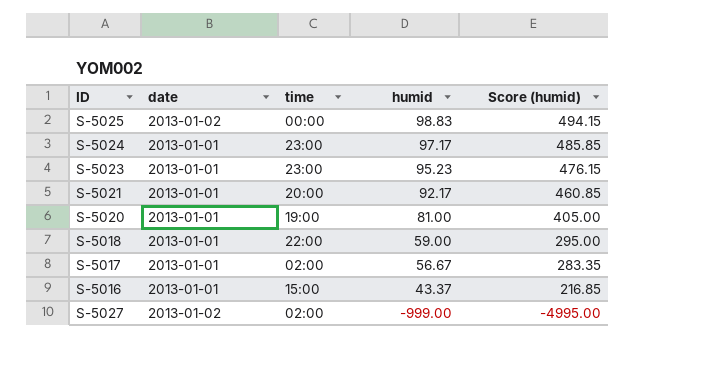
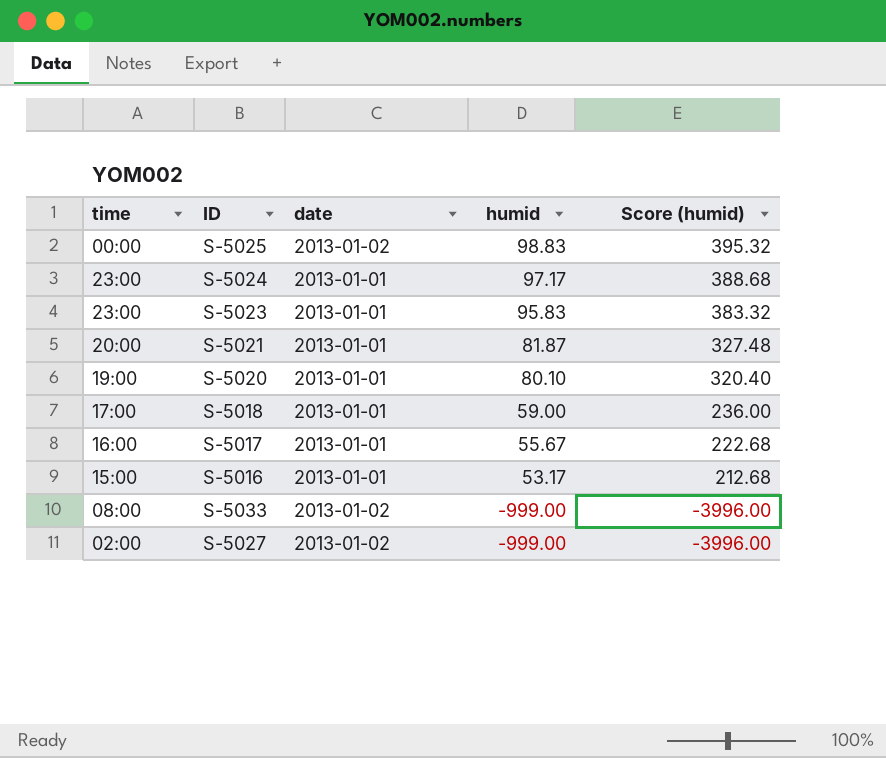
column time | position: 3 -> 1
column Score (humid) | formula: [humid] * 5 -> [humid] * 4
S-5023 | humid: 95.23 -> 95.83
S-5021 | humid: 92.17 -> 81.87
S-5020 | humid: 81.00 -> 80.10
S-5018 | time: 22:00 -> 17:00
S-5017 | time: 02:00 -> 16:00
S-5017 | humid: 56.67 -> 55.67
S-5016 | humid: 43.37 -> 53.17
row S-5033: none -> 08:00 | 2013-01-02 | -999.00 | -3996.00

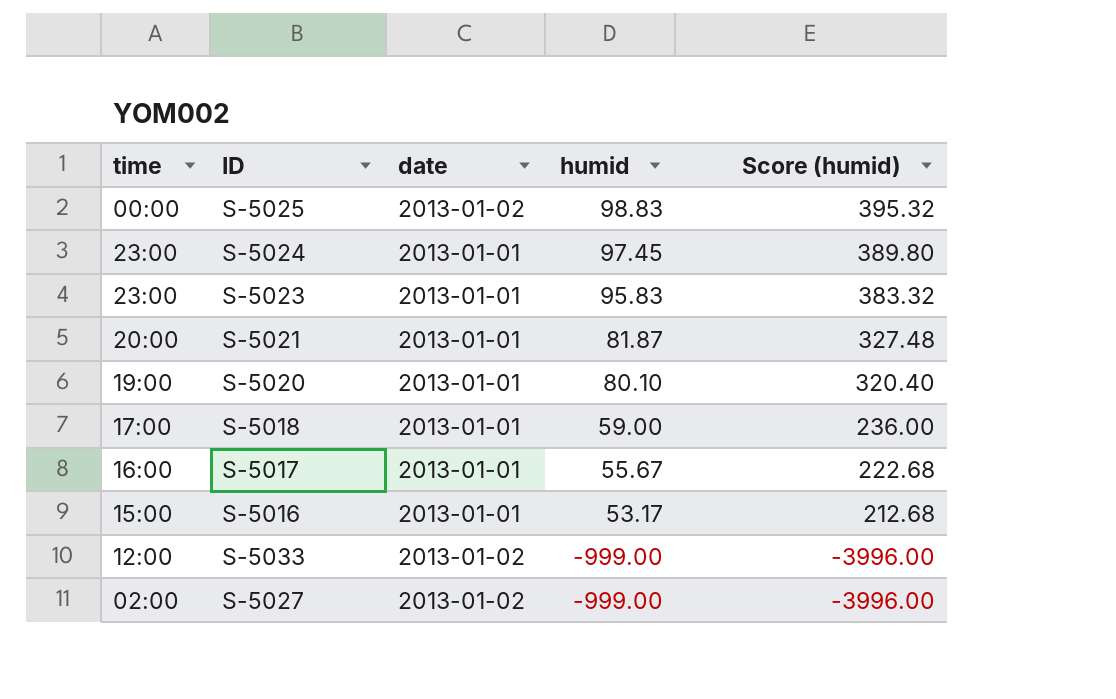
S-5024 | humid: 97.17 -> 97.45
S-5024 | Score (humid): 388.68 -> 389.80
S-5033 | time: 08:00 -> 12:00

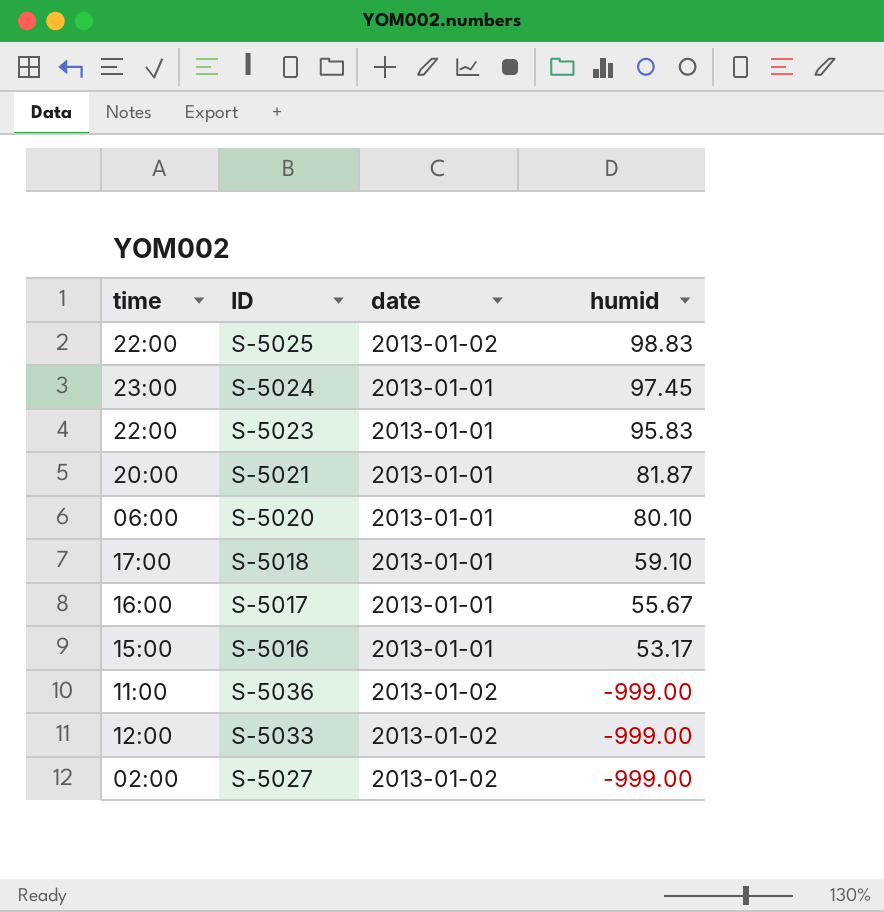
column Score (humid) | formula: [humid] * 4 -> none
S-5025 | time: 00:00 -> 22:00
S-5023 | time: 23:00 -> 22:00
S-5020 | time: 19:00 -> 06:00
S-5018 | humid: 59.00 -> 59.10
row S-5036: none -> 11:00 | 2013-01-02 | -999.00

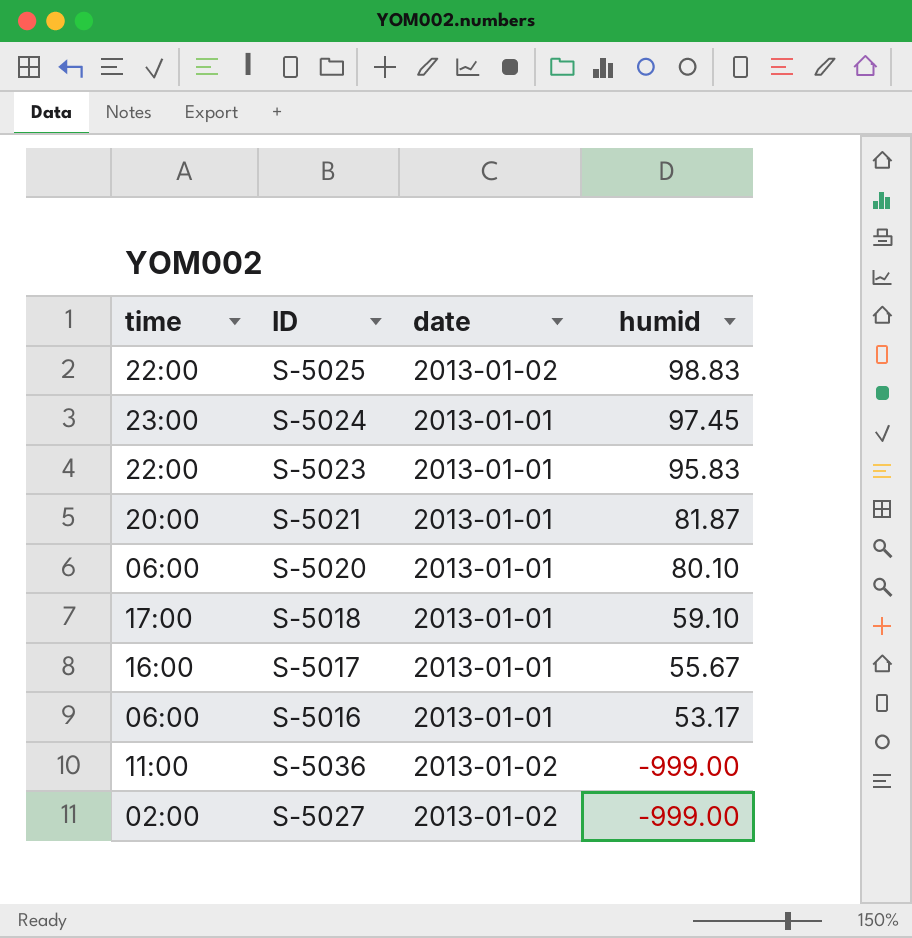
row S-5033: 12:00 | 2013-01-02 | -999.00 -> none
S-5016 | time: 15:00 -> 06:00

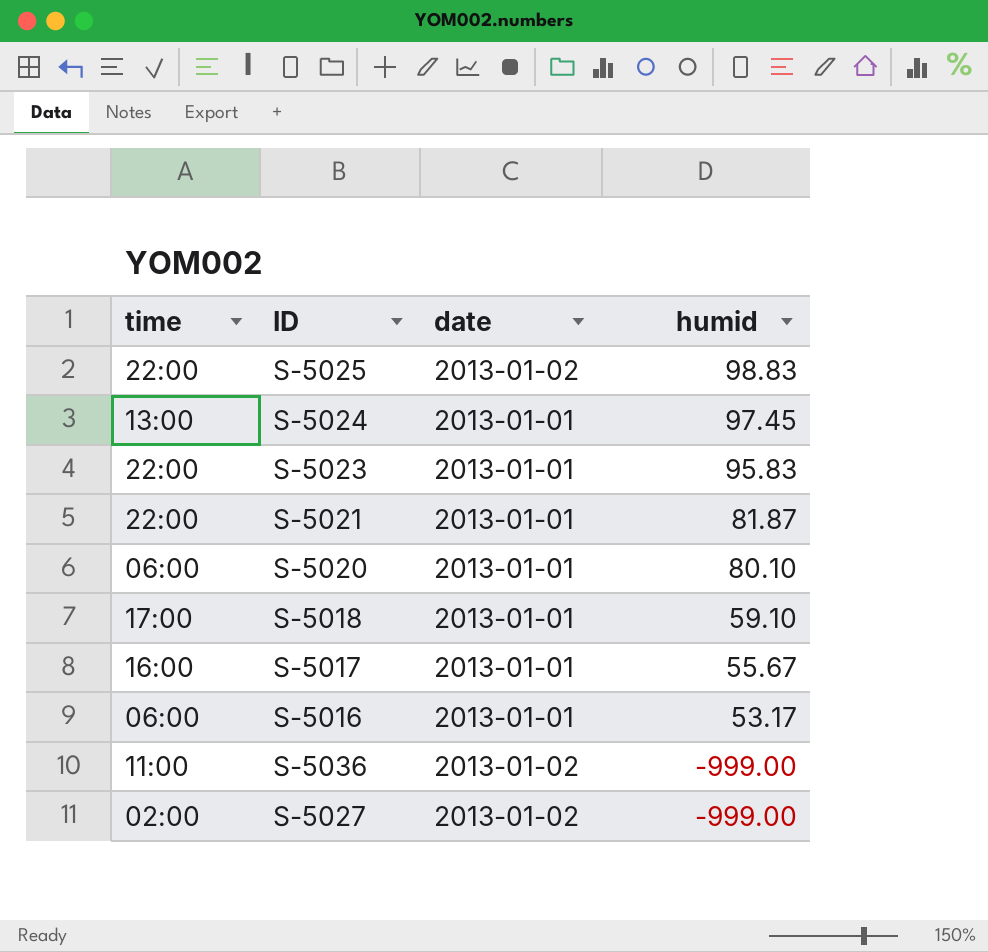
S-5024 | time: 23:00 -> 13:00
S-5021 | time: 20:00 -> 22:00

